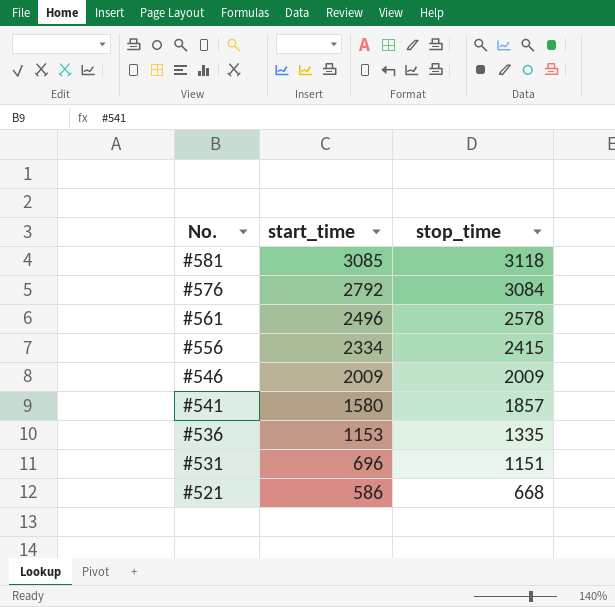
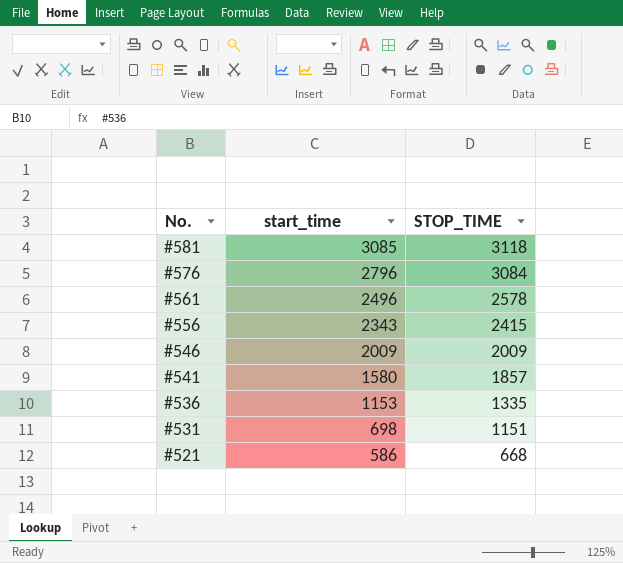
column name: stop_time -> STOP_TIME
#576 | start_time: 2792 -> 2796
#556 | start_time: 2334 -> 2343
#531 | start_time: 696 -> 698

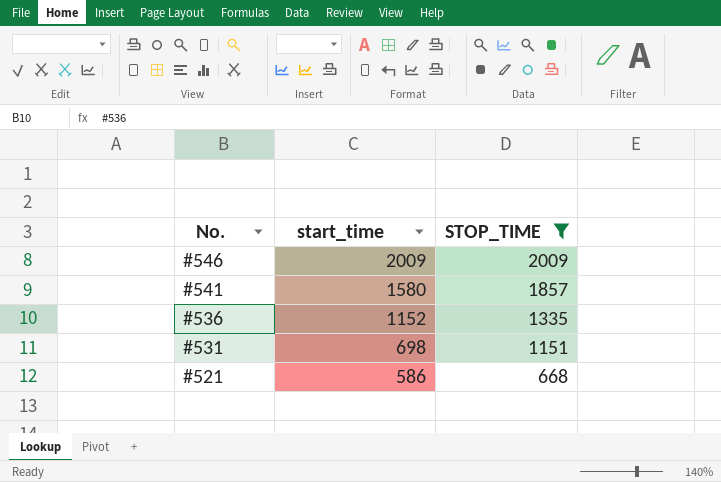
filter: none -> STOP_TIME <= 2009
#536 | start_time: 1153 -> 1152

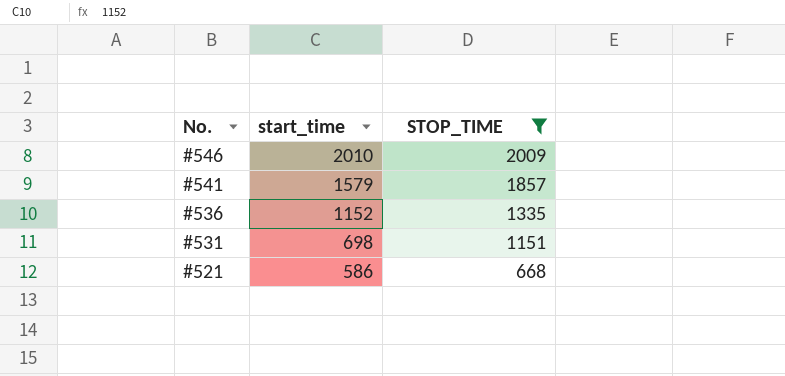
#546 | start_time: 2009 -> 2010
#541 | start_time: 1580 -> 1579

